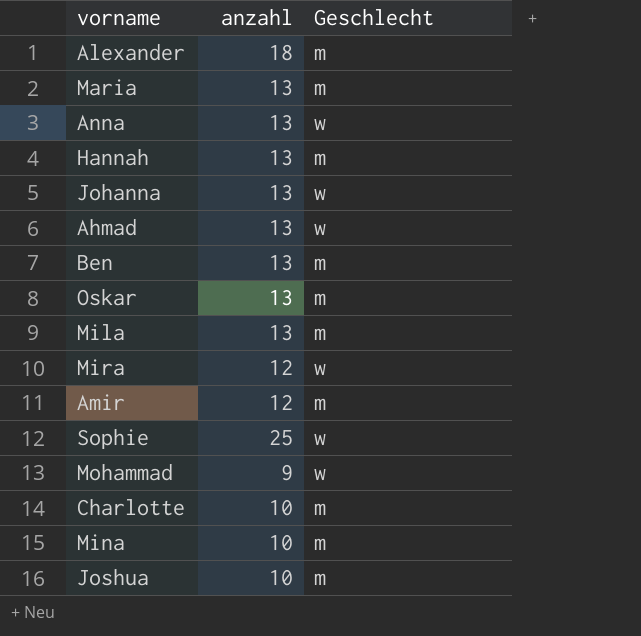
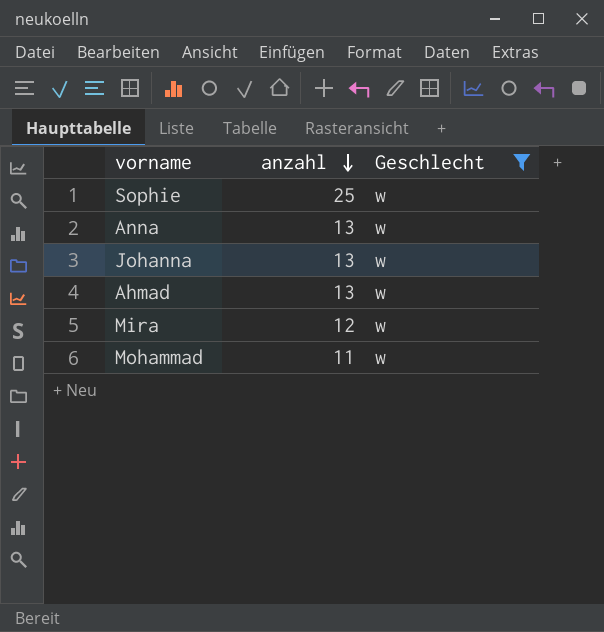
filter: none -> Geschlecht = w
row order: none -> anzahl descending
Mohammad | anzahl: 9 -> 11

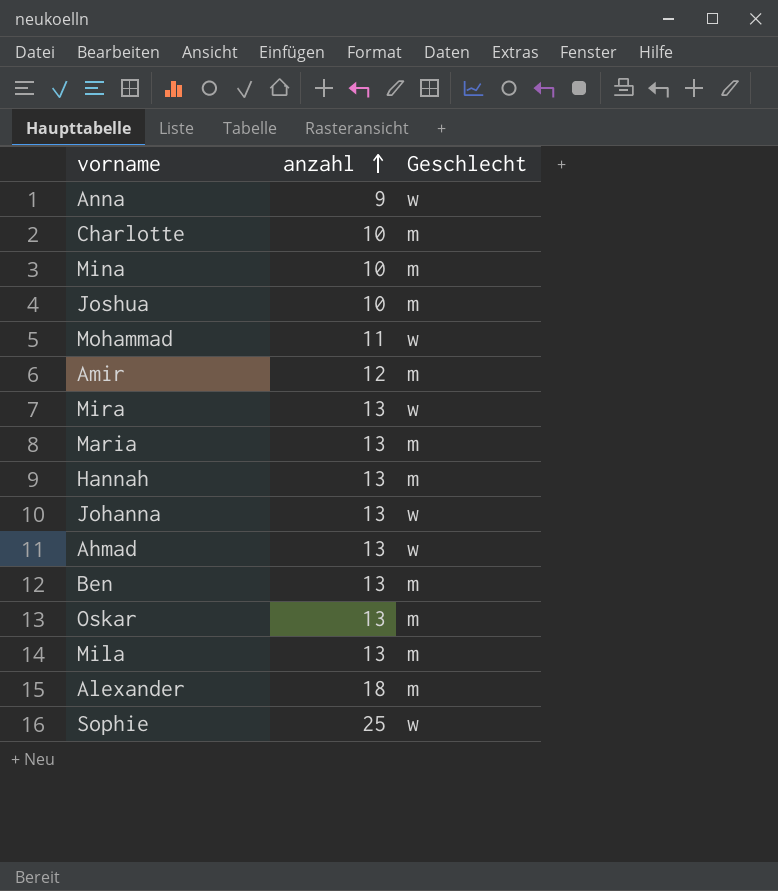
filter: Geschlecht = w -> none
row order: anzahl descending -> anzahl ascending
Anna | anzahl: 13 -> 9
Mira | anzahl: 12 -> 13

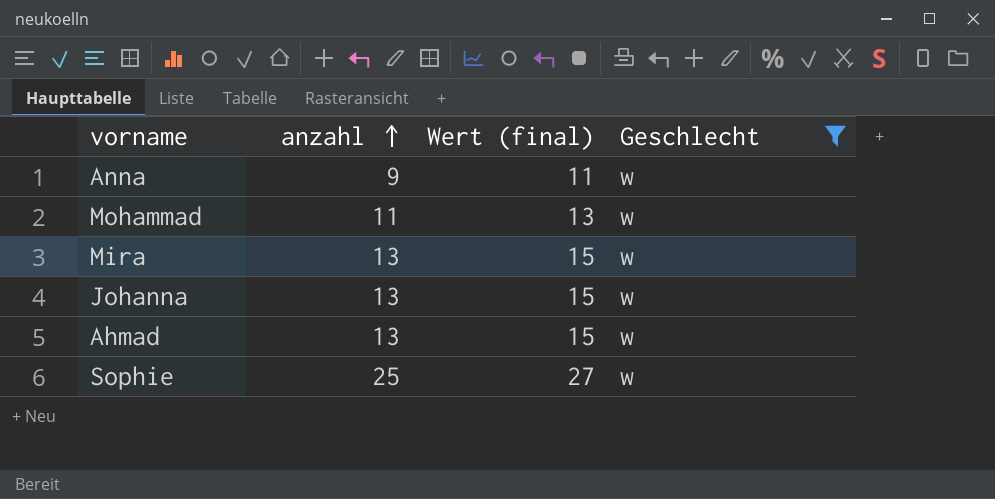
filter: none -> Geschlecht = w
column Wert (final) | formula: none -> [anzahl] + 2

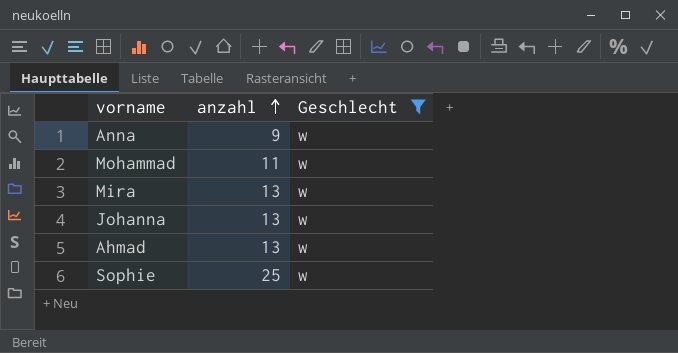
column Wert (final) | formula: [anzahl] + 2 -> none

